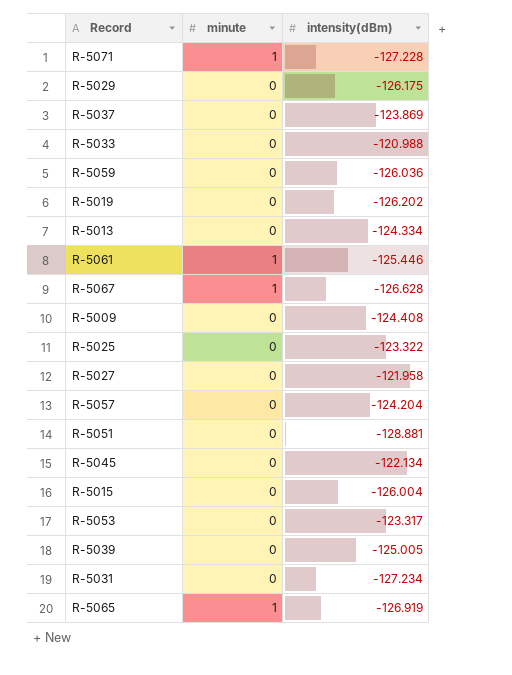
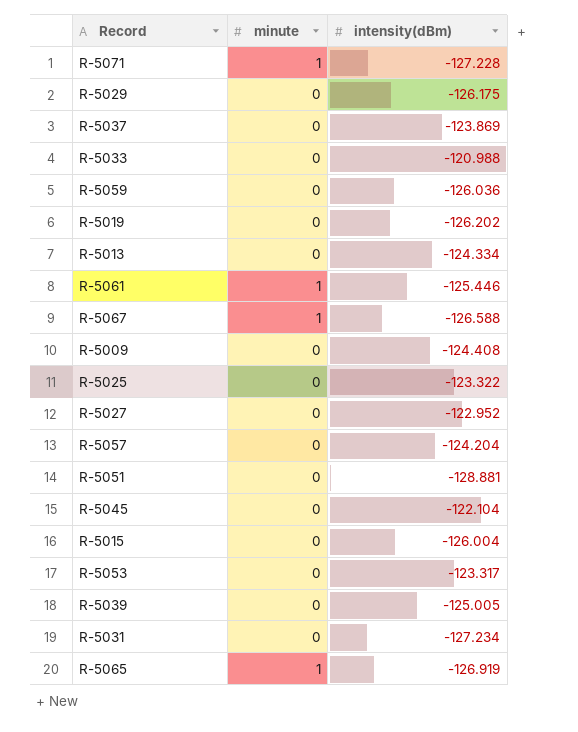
R-5067 | intensity(dBm): -126.628 -> -126.588
R-5027 | intensity(dBm): -121.958 -> -122.952
R-5045 | intensity(dBm): -122.134 -> -122.104

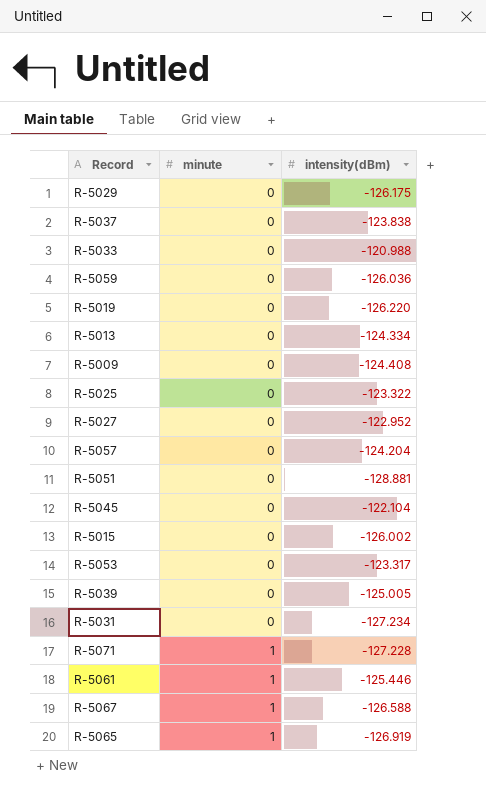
row order: none -> minute ascending
R-5037 | intensity(dBm): -123.869 -> -123.838
R-5019 | intensity(dBm): -126.202 -> -126.220
R-5015 | intensity(dBm): -126.004 -> -126.002

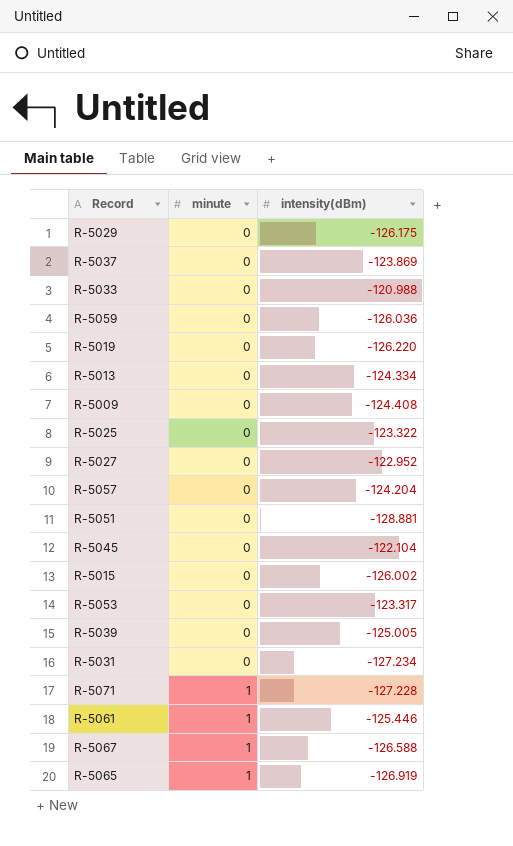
R-5037 | intensity(dBm): -123.838 -> -123.869

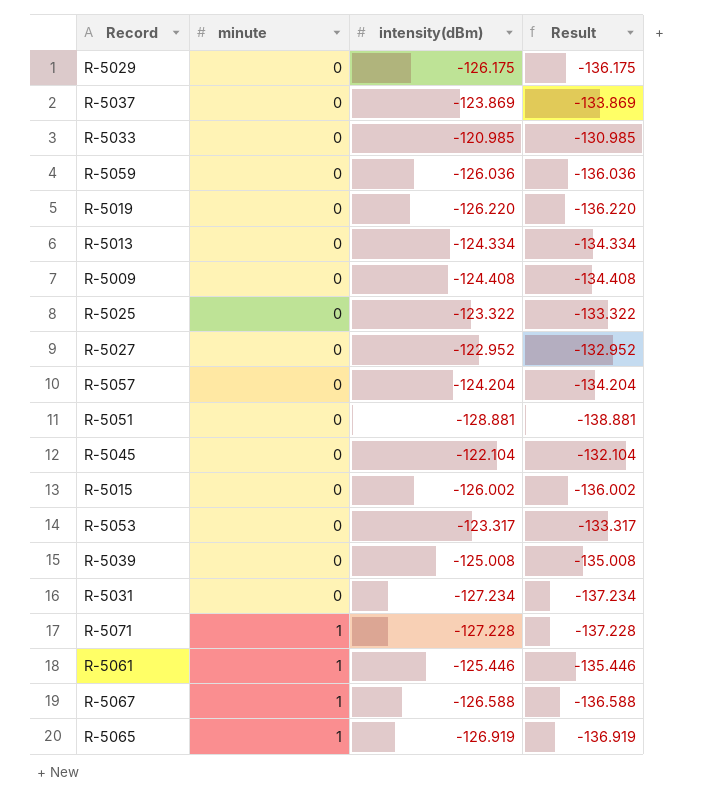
column Result | formula: none -> [intensity(dBm)] - 10
R-5033 | intensity(dBm): -120.988 -> -120.985
R-5039 | intensity(dBm): -125.005 -> -125.008

